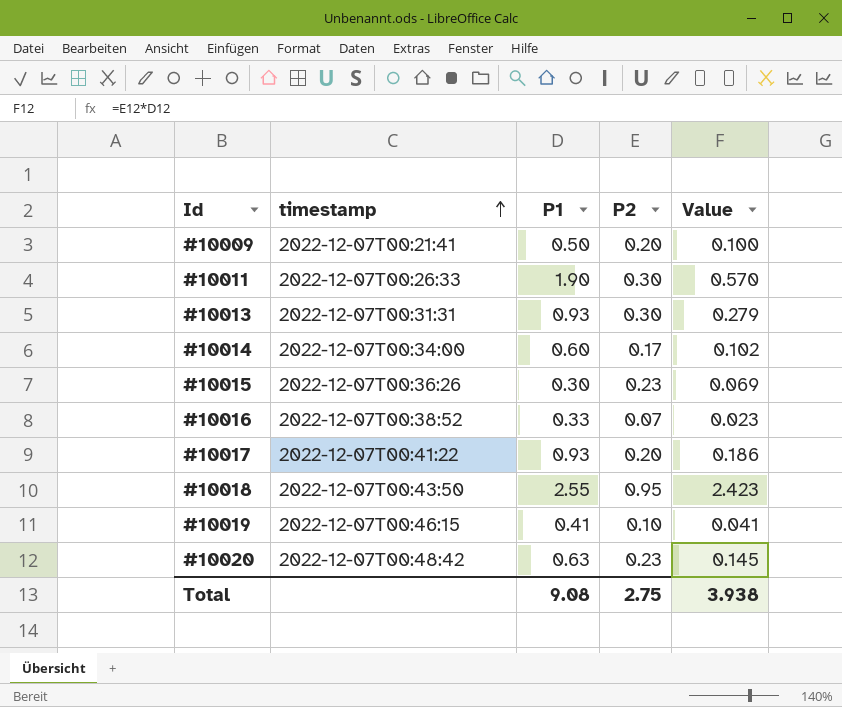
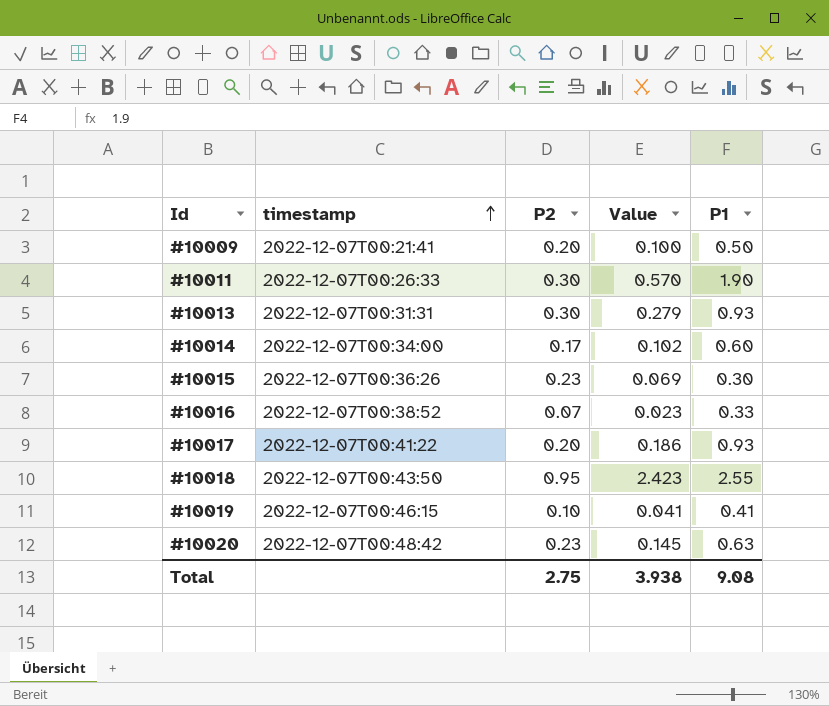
column P1 | position: 3 -> 5

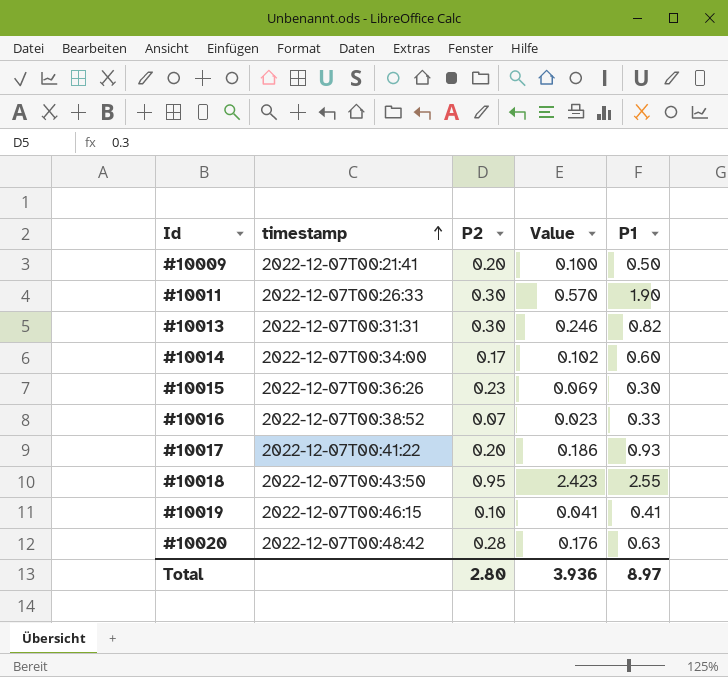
#10013 | Value: 0.279 -> 0.246
#10013 | P1: 0.93 -> 0.82
#10020 | P2: 0.23 -> 0.28
#10020 | Value: 0.145 -> 0.176
Total | P2: 2.75 -> 2.80
Total | Value: 3.938 -> 3.936
Total | P1: 9.08 -> 8.97

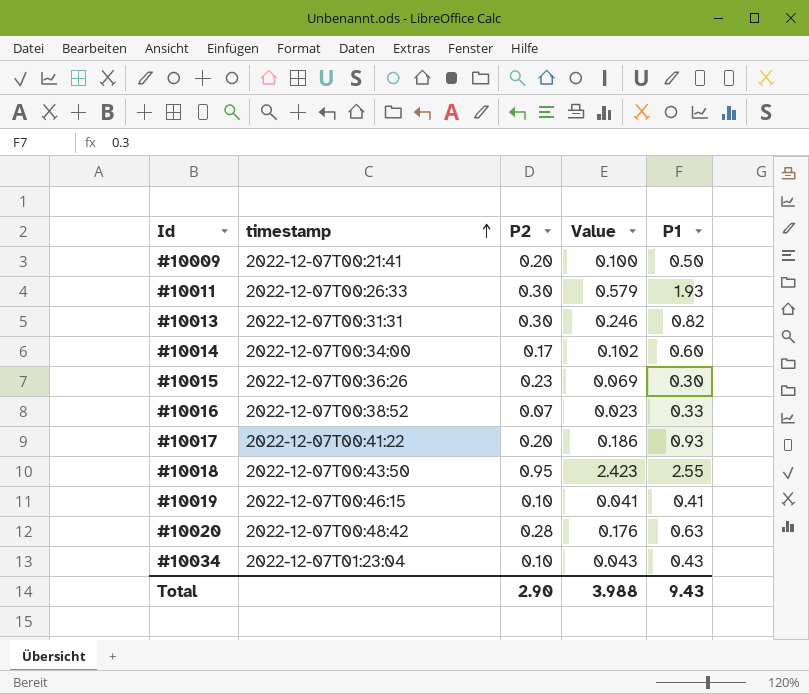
#10011 | Value: 0.570 -> 0.579
#10011 | P1: 1.90 -> 1.93
row #10034: none -> 2022-12-07T01:23:04 | 0.10 | 0.043 | 0.43
Total | P2: 2.80 -> 2.90
Total | Value: 3.936 -> 3.988
Total | P1: 8.97 -> 9.43

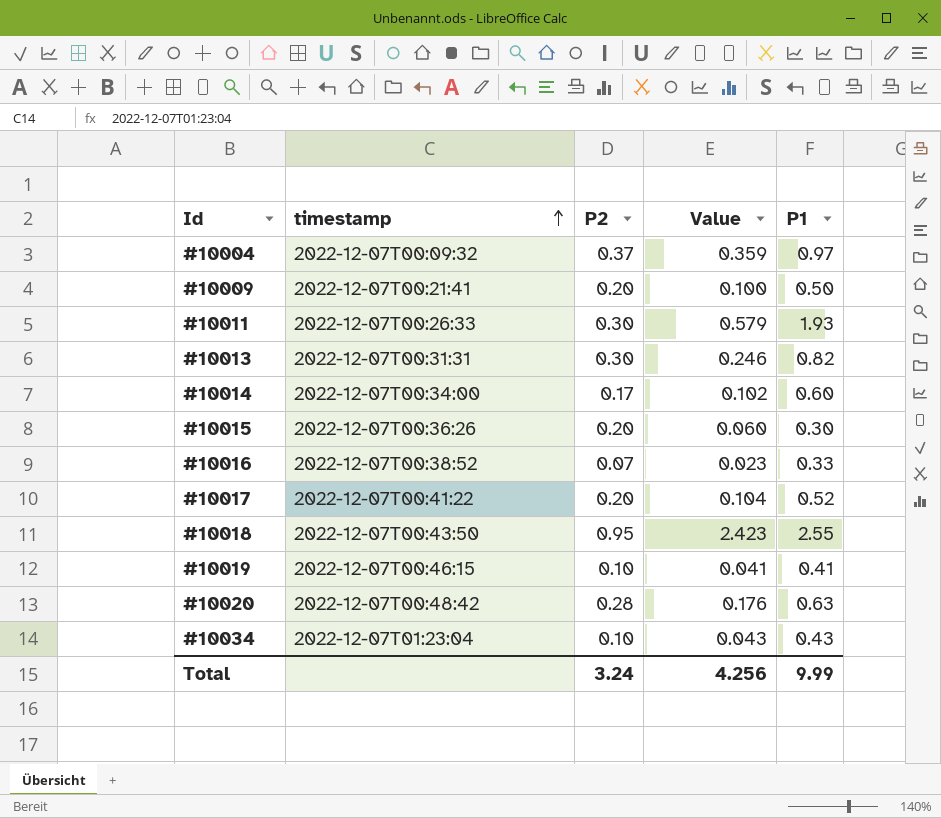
row #10004: none -> 2022-12-07T00:09:32 | 0.37 | 0.359 | 0.97
#10015 | P2: 0.23 -> 0.20
#10015 | Value: 0.069 -> 0.060
#10017 | Value: 0.186 -> 0.104
#10017 | P1: 0.93 -> 0.52
Total | P2: 2.90 -> 3.24
Total | Value: 3.988 -> 4.256
Total | P1: 9.43 -> 9.99

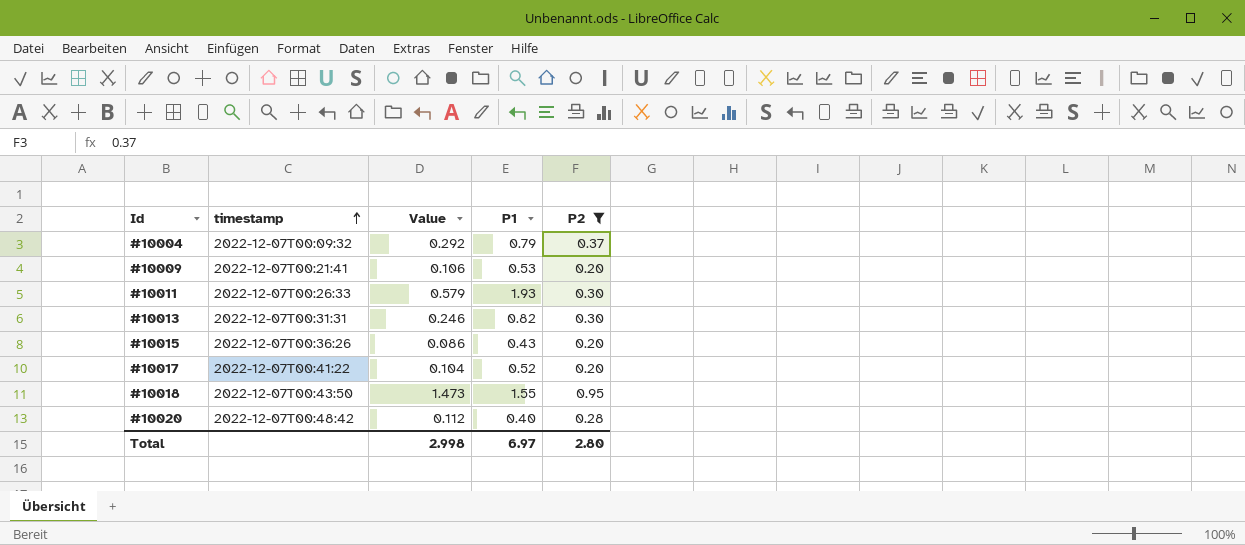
filter: none -> P2 >= 0.20
column P2 | position: 3 -> 5
#10004 | Value: 0.359 -> 0.292
#10004 | P1: 0.97 -> 0.79
#10009 | Value: 0.100 -> 0.106
#10009 | P1: 0.50 -> 0.53
#10015 | Value: 0.060 -> 0.086
#10015 | P1: 0.30 -> 0.43
#10018 | Value: 2.423 -> 1.473
#10018 | P1: 2.55 -> 1.55
#10020 | Value: 0.176 -> 0.112
#10020 | P1: 0.63 -> 0.40
Total | Value: 4.256 -> 2.998
Total | P1: 9.99 -> 6.97
Total | P2: 3.24 -> 2.80

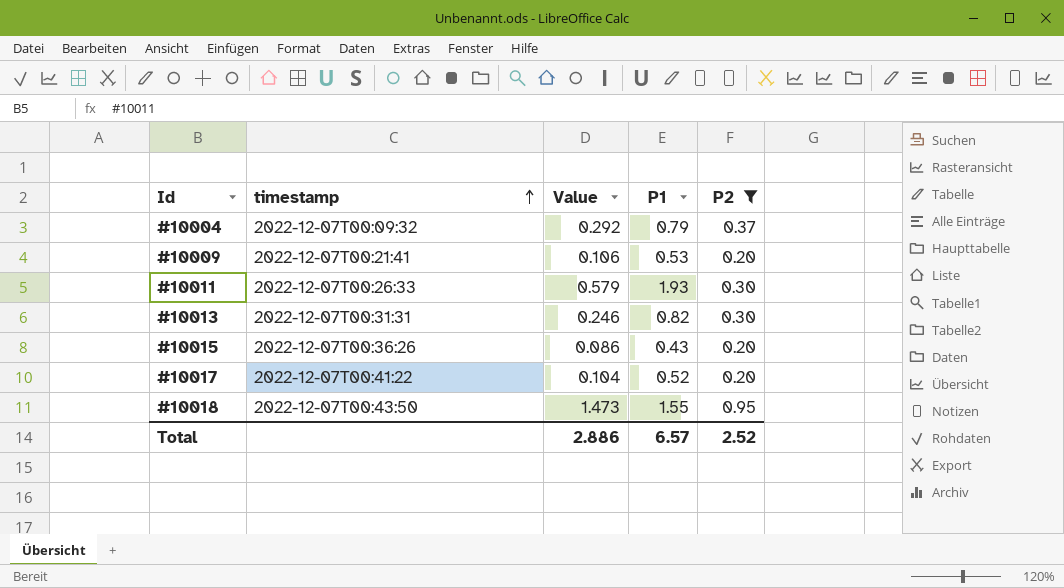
row #10020: 2022-12-07T00:48:42 | 0.112 | 0.40 | 0.28 -> none
Total | Value: 2.998 -> 2.886
Total | P1: 6.97 -> 6.57
Total | P2: 2.80 -> 2.52

